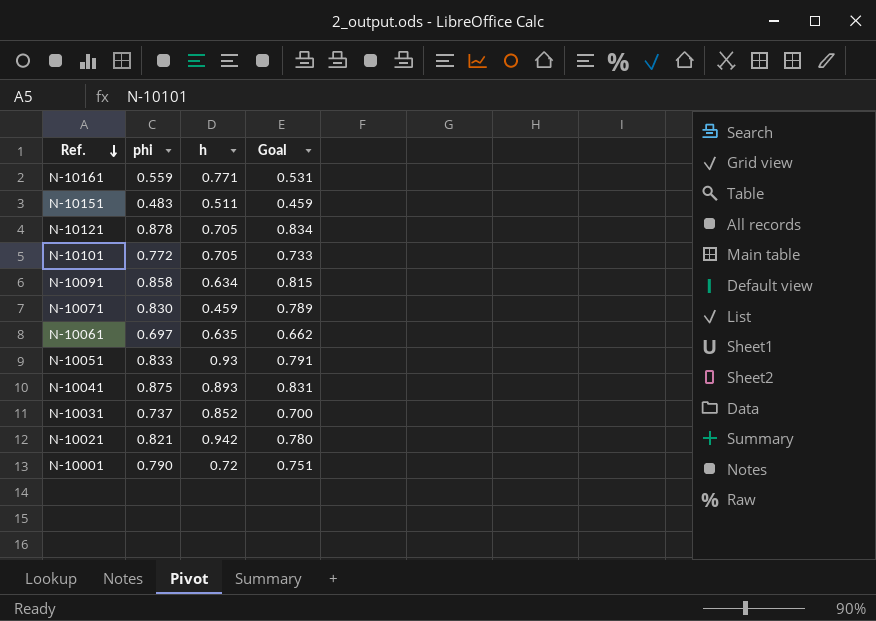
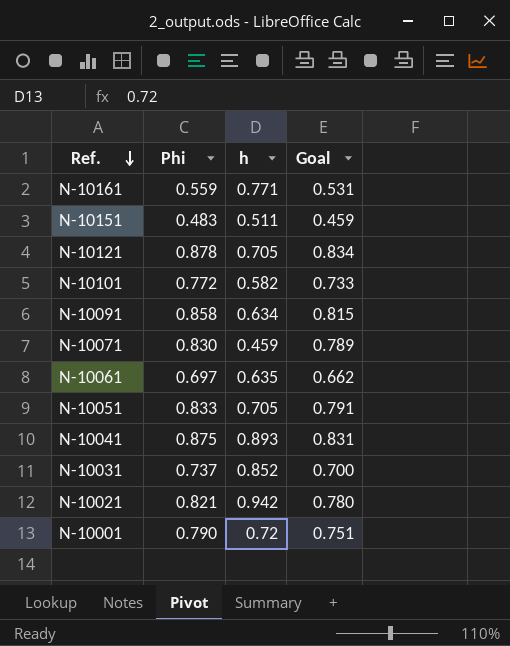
column name: phi -> Phi
N-10101 | h: 0.705 -> 0.582
N-10051 | h: 0.93 -> 0.705

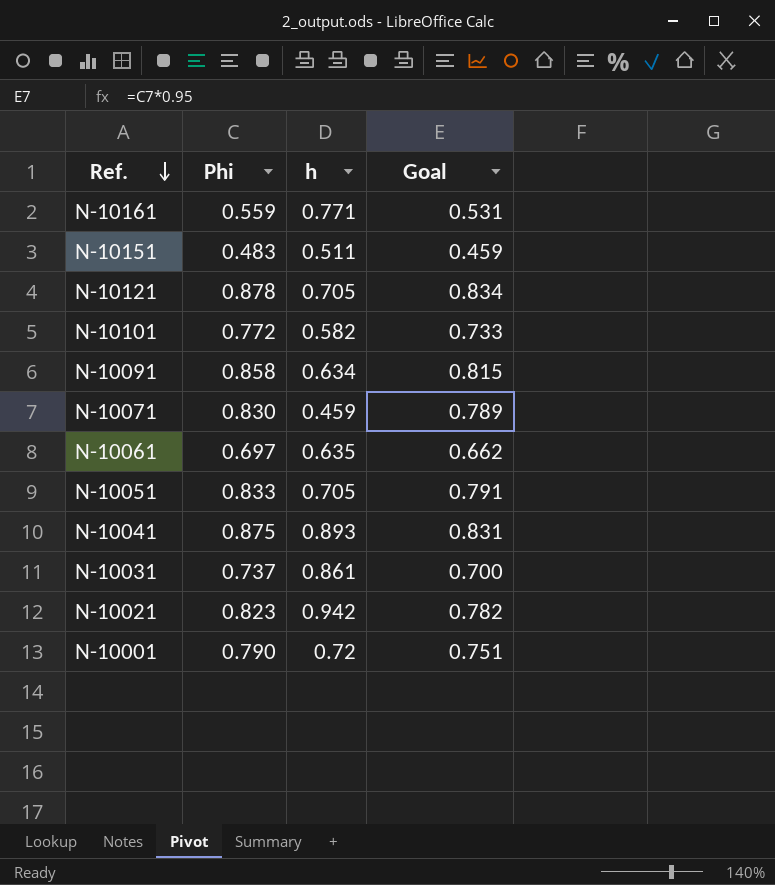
N-10031 | h: 0.852 -> 0.861
N-10021 | Phi: 0.821 -> 0.823
N-10021 | Goal: 0.780 -> 0.782

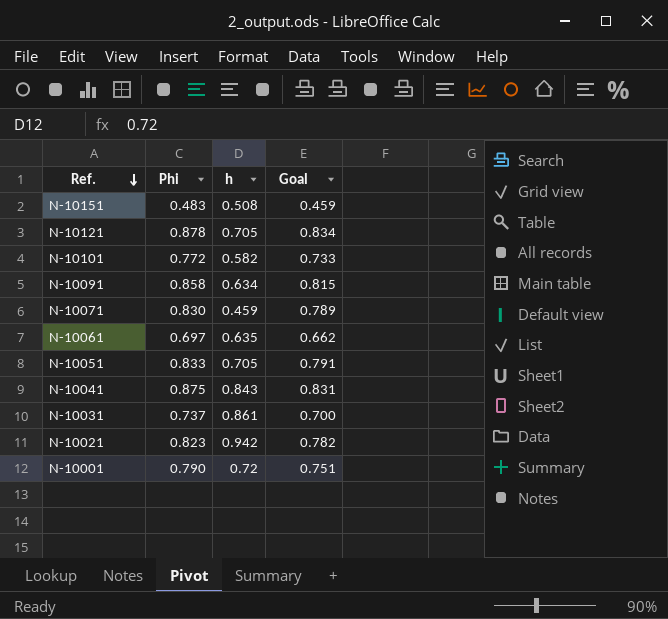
row N-10161: 0.559 | 0.771 | 0.531 -> none
N-10151 | h: 0.511 -> 0.508
N-10041 | h: 0.893 -> 0.843

